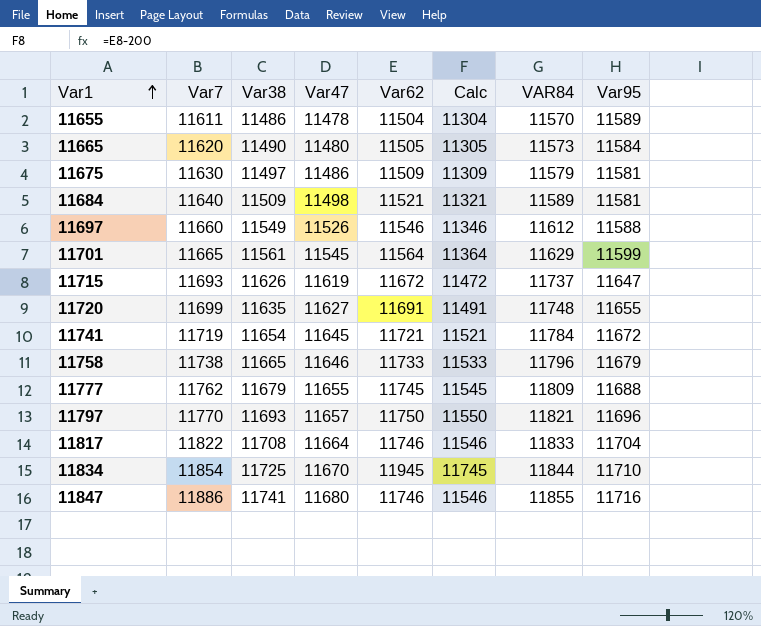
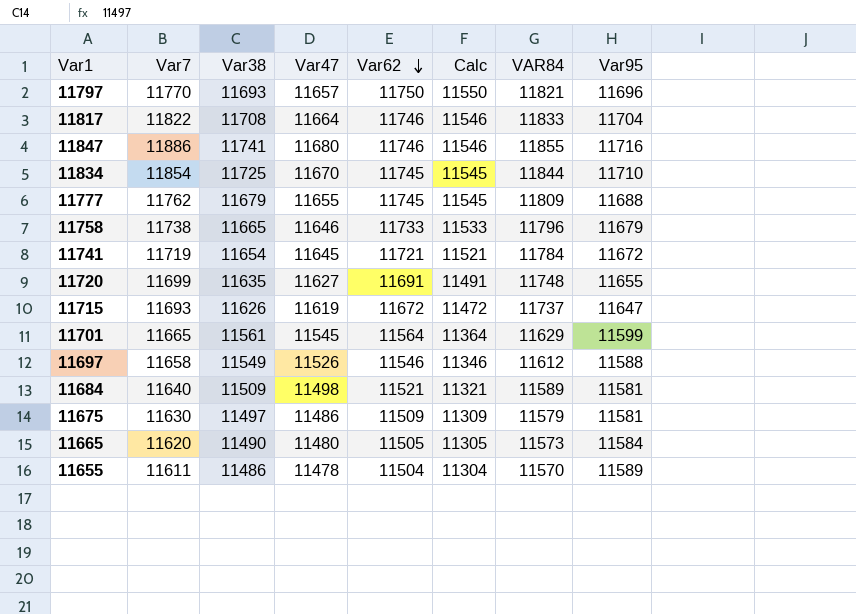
row order: Var1 ascending -> Var62 descending
11834 | Var62: 11945 -> 11745
11834 | Calc: 11745 -> 11545
11697 | Var7: 11660 -> 11658

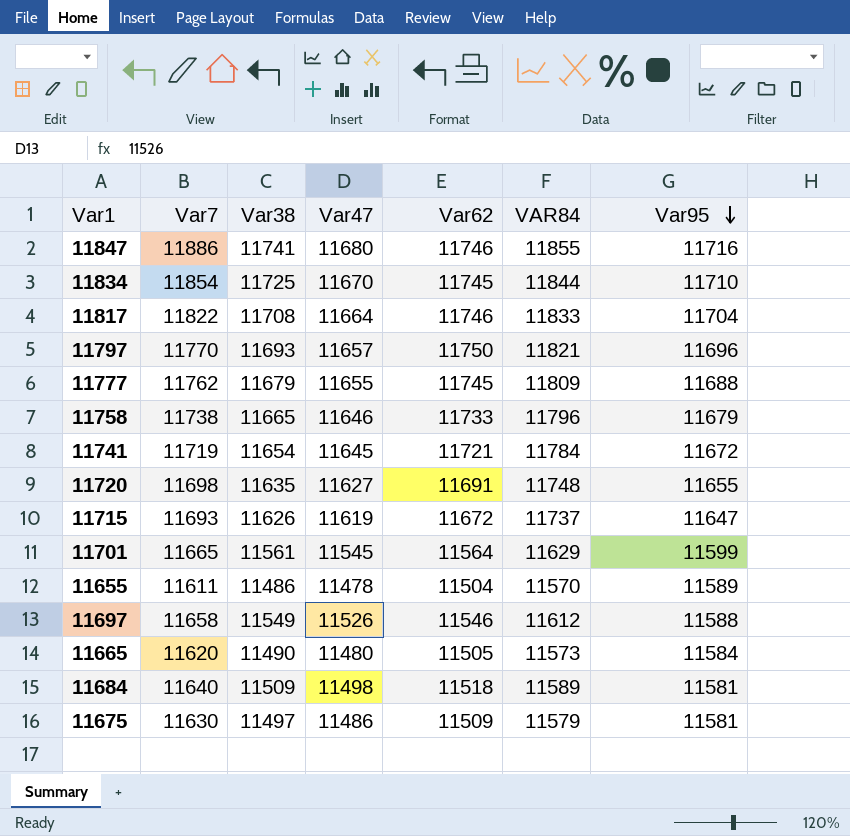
row order: Var62 descending -> Var95 descending
column Calc | formula: [Var62] - 200 -> none
11720 | Var7: 11699 -> 11698
11684 | Var62: 11521 -> 11518

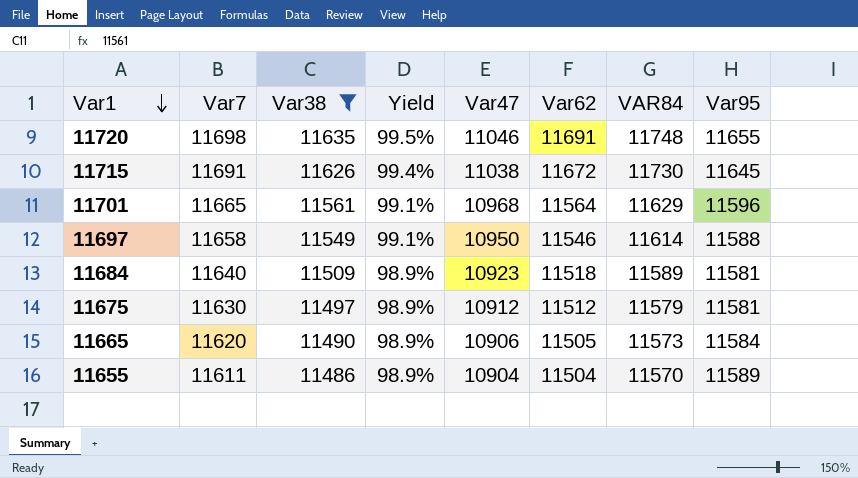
filter: none -> Var38 <= 11635
row order: Var95 descending -> Var1 descending
column Yield | formula: none -> [Var38] / [Var7]
11720 | Var47: 11627 -> 11046
11715 | Var7: 11693 -> 11691
11715 | Var47: 11619 -> 11038
11715 | VAR84: 11737 -> 11730
11715 | Var95: 11647 -> 11645
11701 | Var47: 11545 -> 10968
11701 | Var95: 11599 -> 11596
11697 | Var47: 11526 -> 10950
11697 | VAR84: 11612 -> 11614
11684 | Var47: 11498 -> 10923
11675 | Var47: 11486 -> 10912
11675 | Var62: 11509 -> 11512
11665 | Var47: 11480 -> 10906
11655 | Var47: 11478 -> 10904

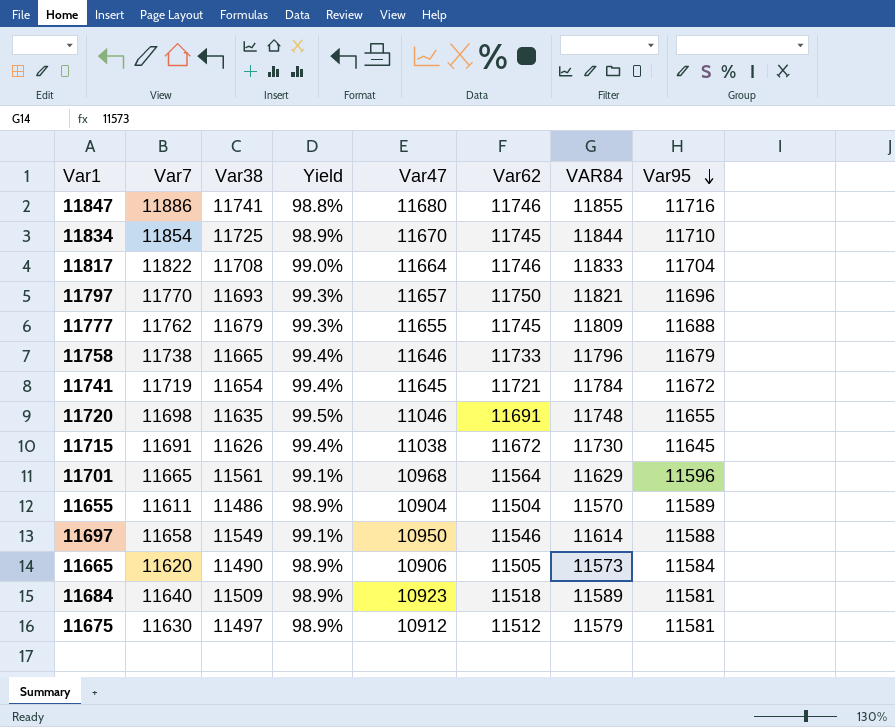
filter: Var38 <= 11635 -> none
row order: Var1 descending -> Var95 descending

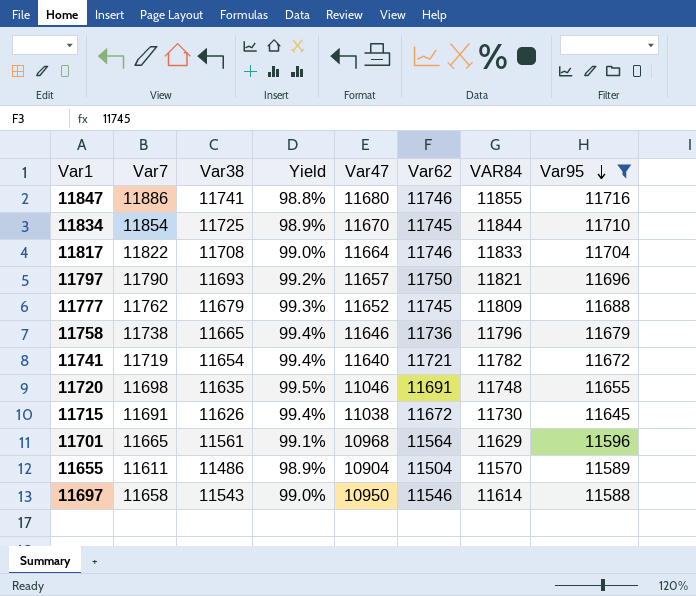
filter: none -> Var95 >= 11588
11797 | Var7: 11770 -> 11790
11797 | Yield: 99.3% -> 99.2%
11777 | Var47: 11655 -> 11652
11758 | Var62: 11733 -> 11736
11741 | Var47: 11645 -> 11640
11741 | VAR84: 11784 -> 11782
11697 | Var38: 11549 -> 11543
11697 | Yield: 99.1% -> 99.0%

